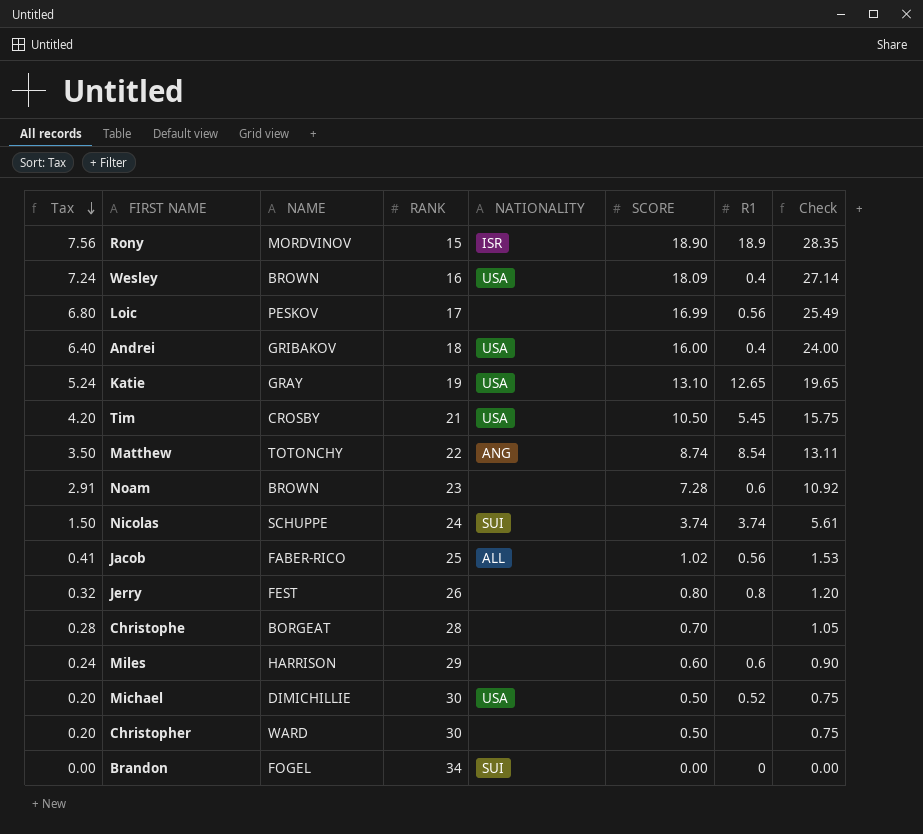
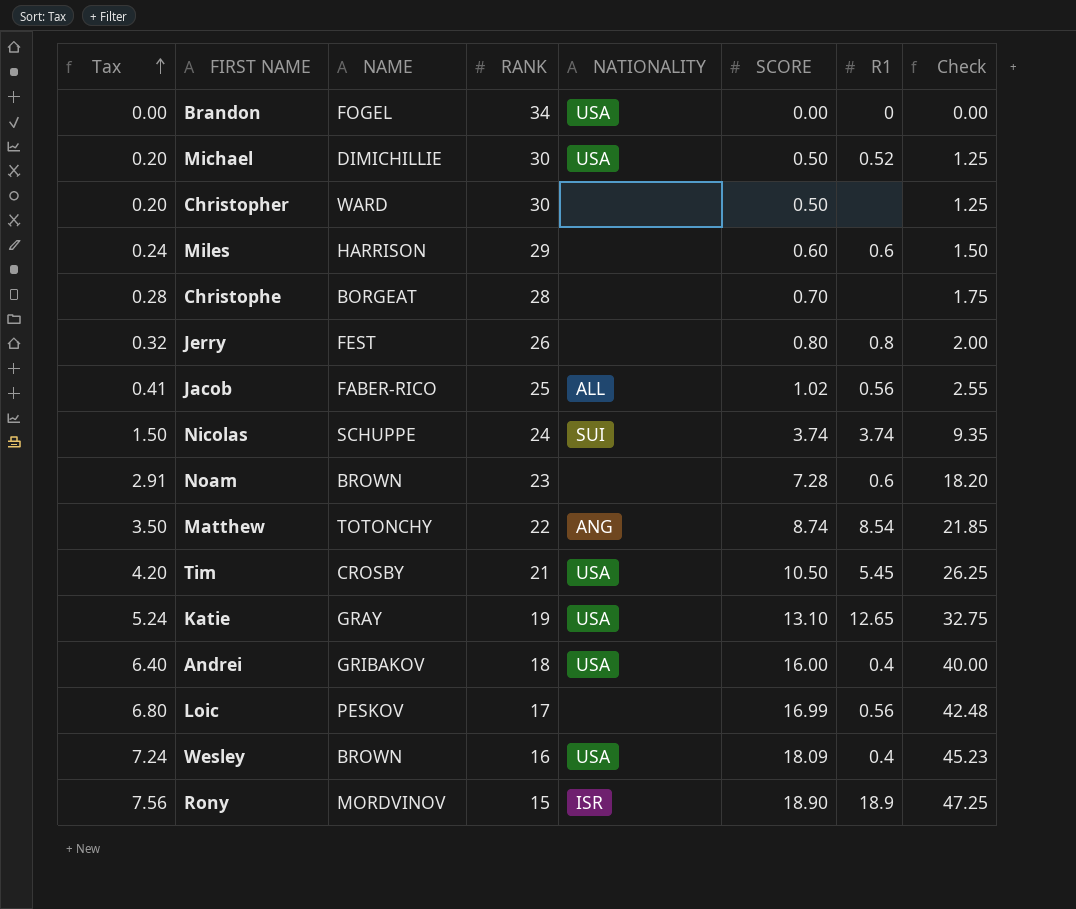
row order: Tax descending -> Tax ascending
column Check | formula: [SCORE] * 1.5 -> [SCORE] * 2.5
Brandon | NATIONALITY: SUI -> USA

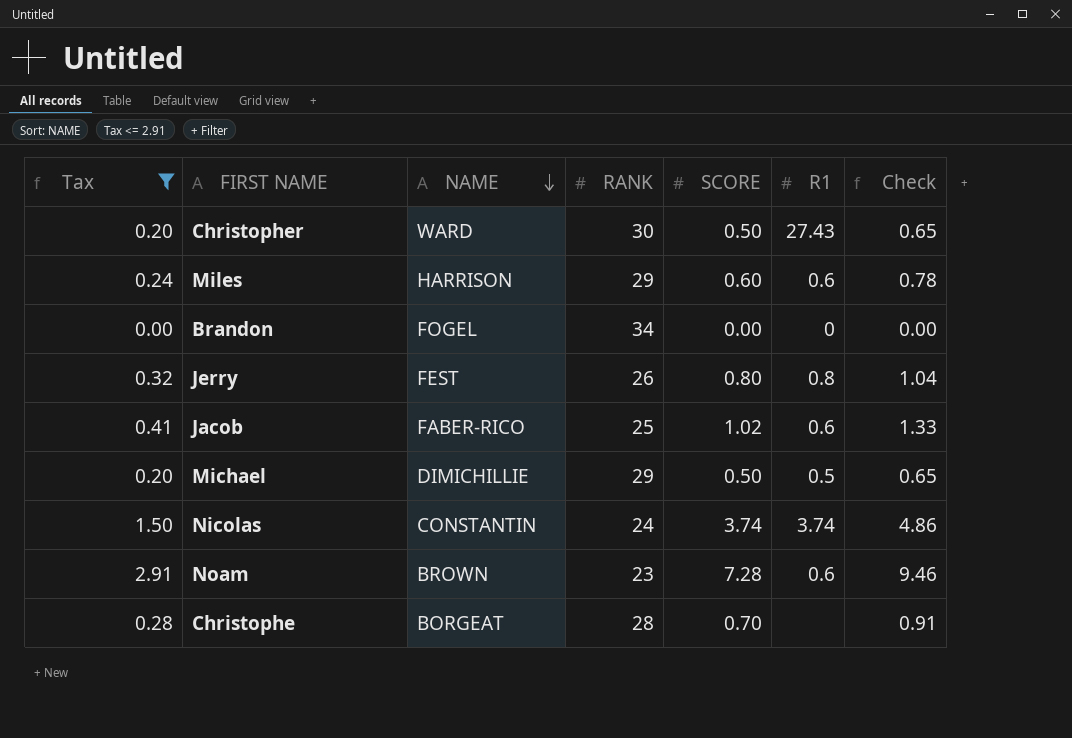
filter: none -> Tax <= 2.91
row order: Tax ascending -> NAME descending
column NATIONALITY | position: 5 -> none
column Check | formula: [SCORE] * 2.5 -> [SCORE] * 1.3
Christopher | R1: none -> 27.43
Jacob | R1: 0.56 -> 0.6
Michael | RANK: 30 -> 29
Michael | R1: 0.52 -> 0.5
Nicolas | NAME: SCHUPPE -> CONSTANTIN

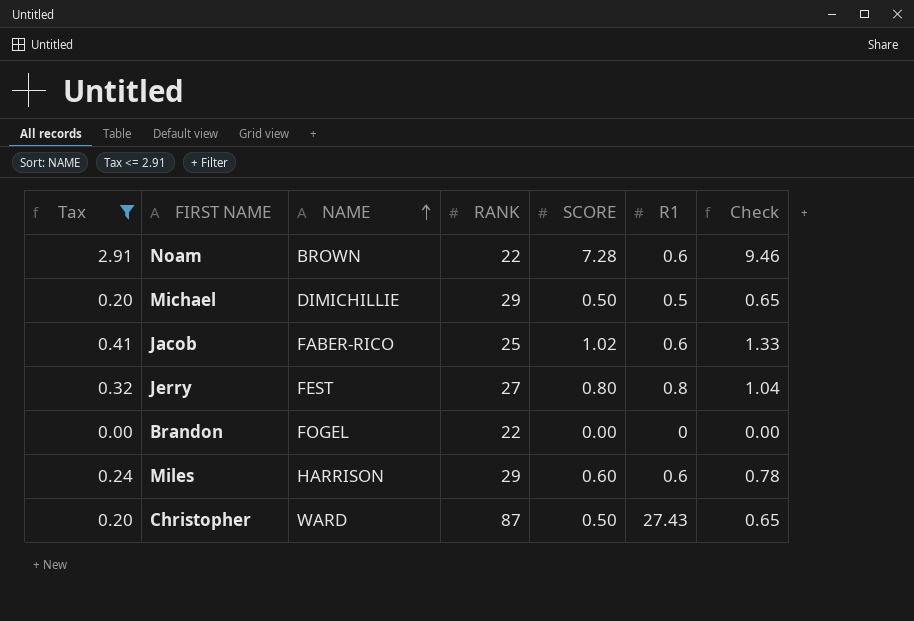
row order: NAME descending -> NAME ascending
row Nicolas: 1.50 | CONSTANTIN | 24 | 3.74 | 3.74 | 4.86 -> none
row Christophe: 0.28 | BORGEAT | 28 | 0.70 | none | 0.91 -> none
Noam | RANK: 23 -> 22
Jerry | RANK: 26 -> 27
Brandon | RANK: 34 -> 22
Christopher | RANK: 30 -> 87

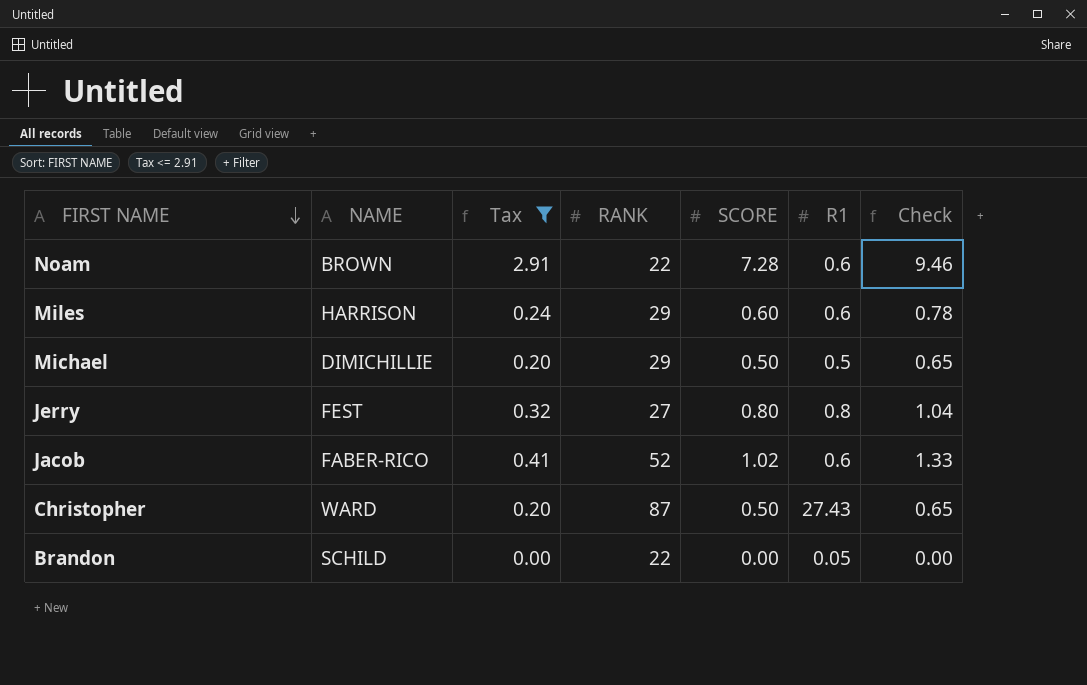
row order: NAME ascending -> FIRST NAME descending
column Tax | position: 1 -> 3
Jacob | RANK: 25 -> 52
Brandon | NAME: FOGEL -> SCHILD
Brandon | R1: 0 -> 0.05

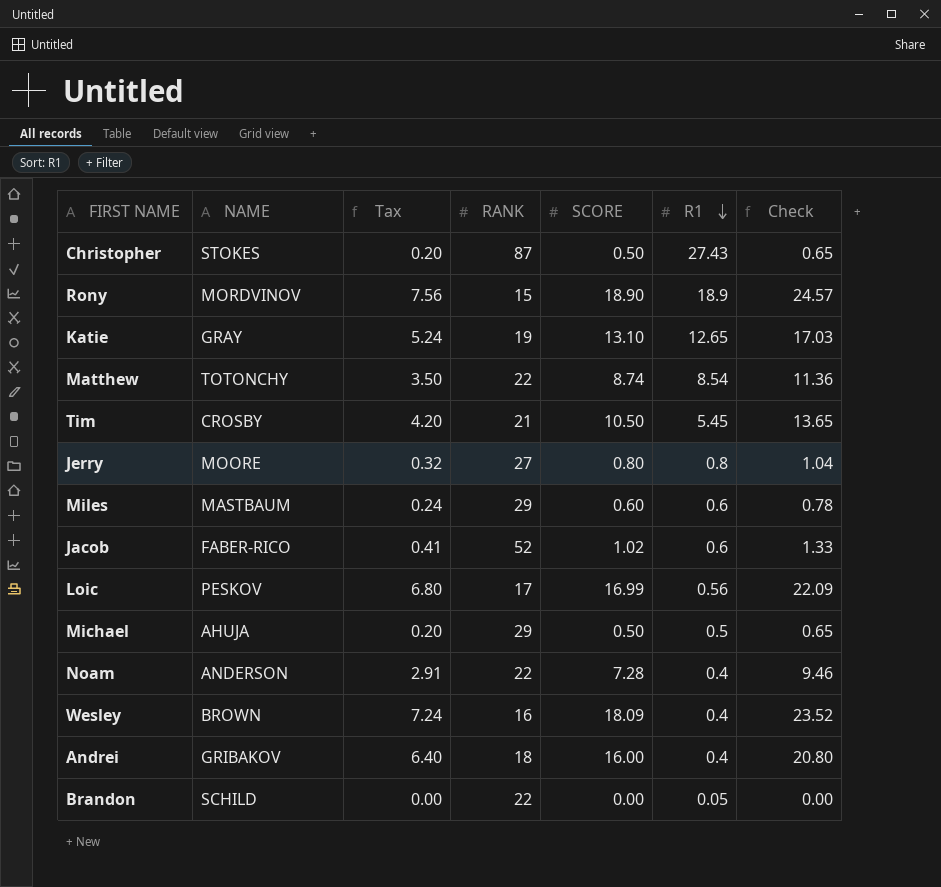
filter: Tax <= 2.91 -> none
row order: FIRST NAME descending -> R1 descending
Christopher | NAME: WARD -> STOKES
Jerry | NAME: FEST -> MOORE
Miles | NAME: HARRISON -> MASTBAUM
Michael | NAME: DIMICHILLIE -> AHUJA
Noam | NAME: BROWN -> ANDERSON
Noam | R1: 0.6 -> 0.4

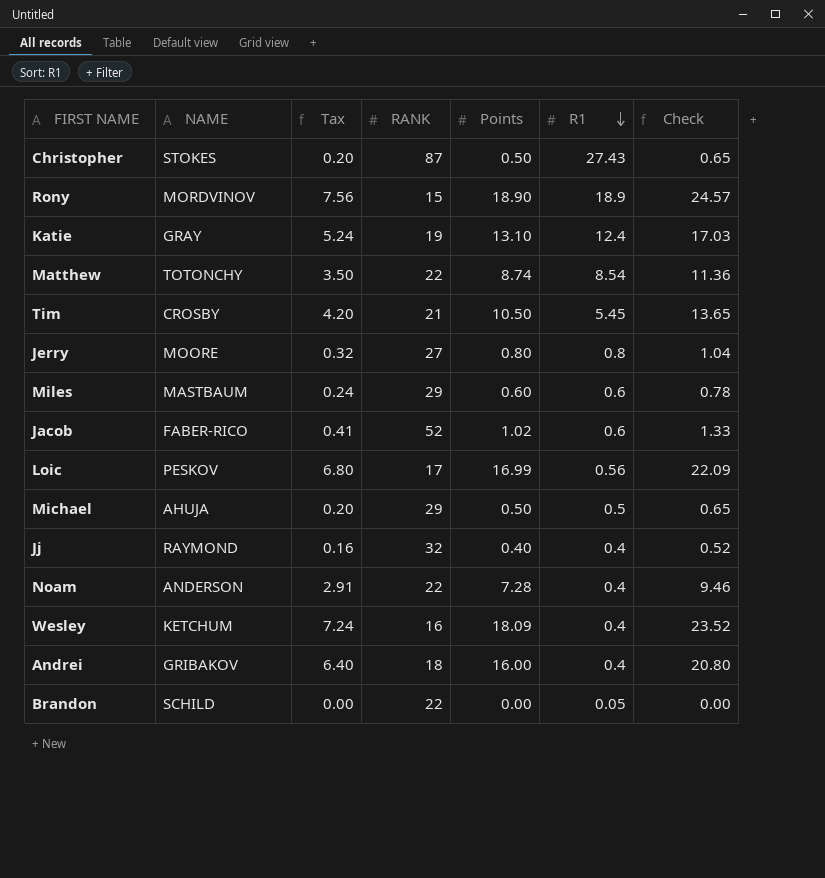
column name: SCORE -> Points
Katie | R1: 12.65 -> 12.4
row Jj: none -> RAYMOND | 0.16 | 32 | 0.40 | 0.4 | 0.52
Wesley | NAME: BROWN -> KETCHUM

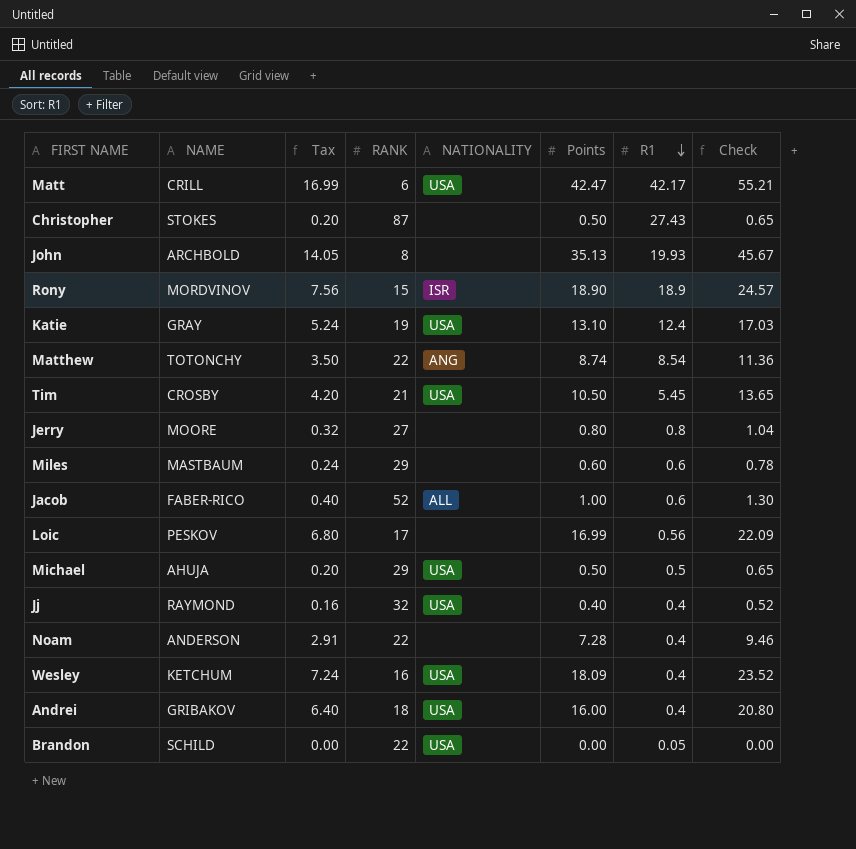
column NATIONALITY | position: none -> 5
row Matt: none -> CRILL | 16.99 | 6 | USA | 42.47 | 42.17 | 55.21
row John: none -> ARCHBOLD | 14.05 | 8 | none | 35.13 | 19.93 | 45.67
Jacob | Tax: 0.41 -> 0.40
Jacob | Points: 1.02 -> 1.00
Jacob | Check: 1.33 -> 1.30

